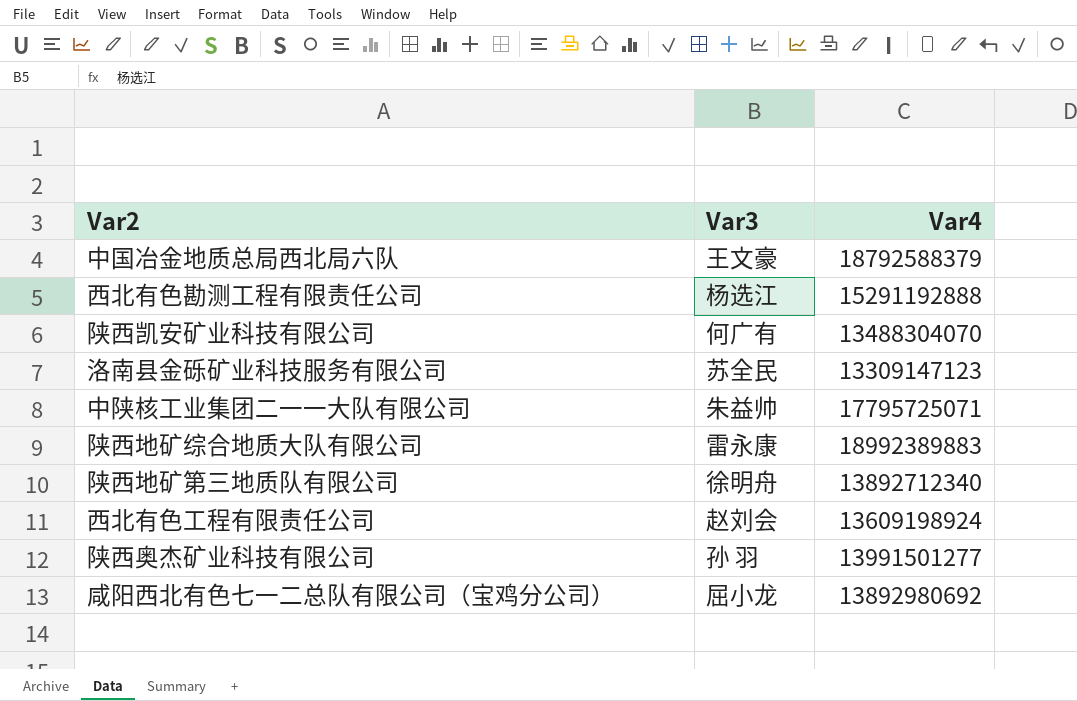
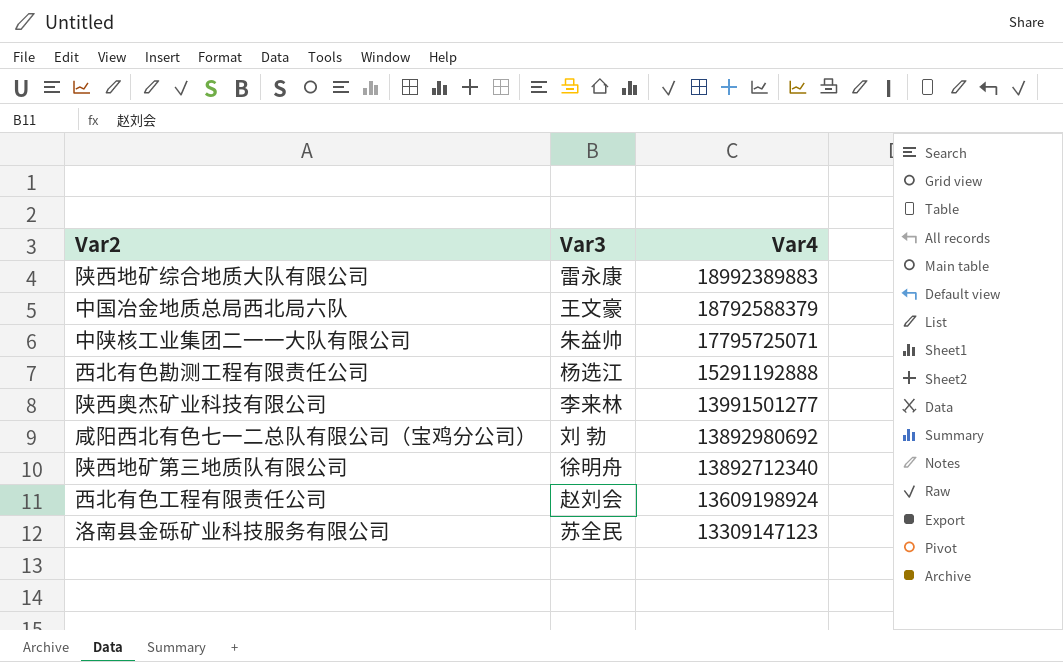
row order: none -> Var4 descending
row 陕西凯安矿业科技有限公司: 何广有 | 13488304070 -> none
陕西奥杰矿业科技有限公司 | Var3: 孙 羽 -> 李来林
咸阳西北有色七一二总队有限公司（宝鸡分公司） | Var3: 屈小龙 -> 刘 勃

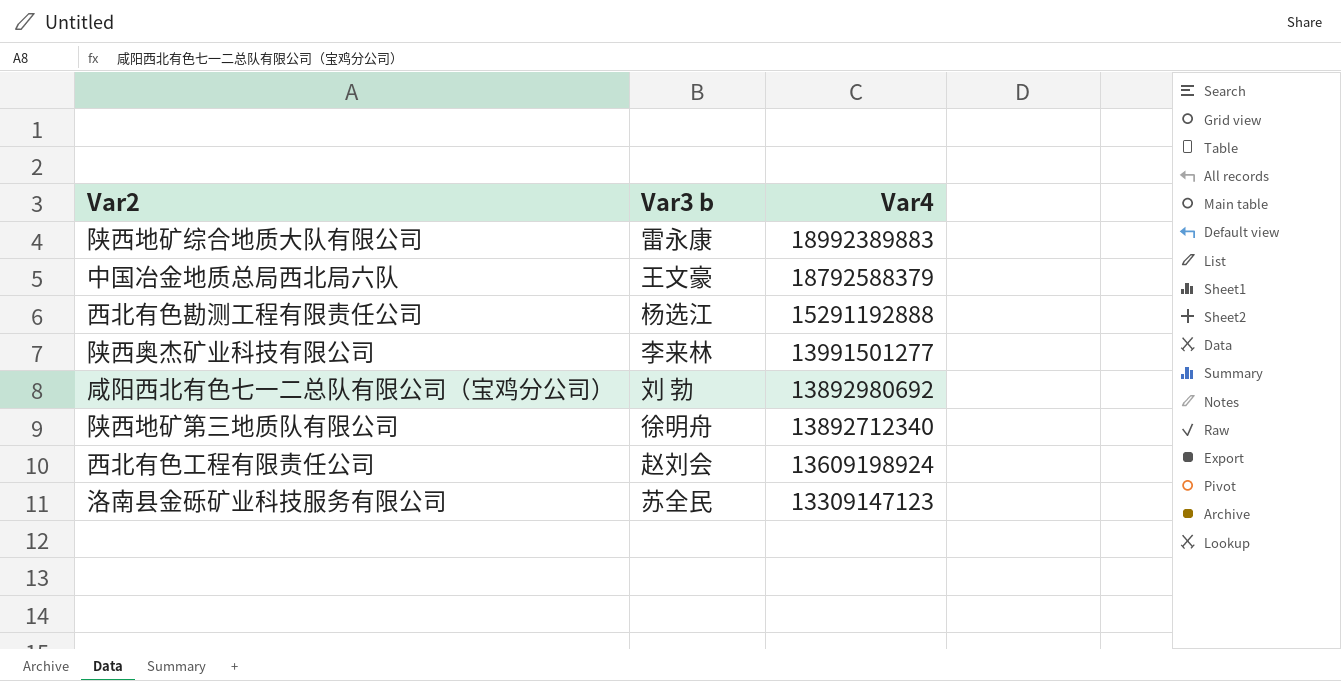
column name: Var3 -> Var3 b
row 中陕核工业集团二一一大队有限公司: 朱益帅 | 17795725071 -> none

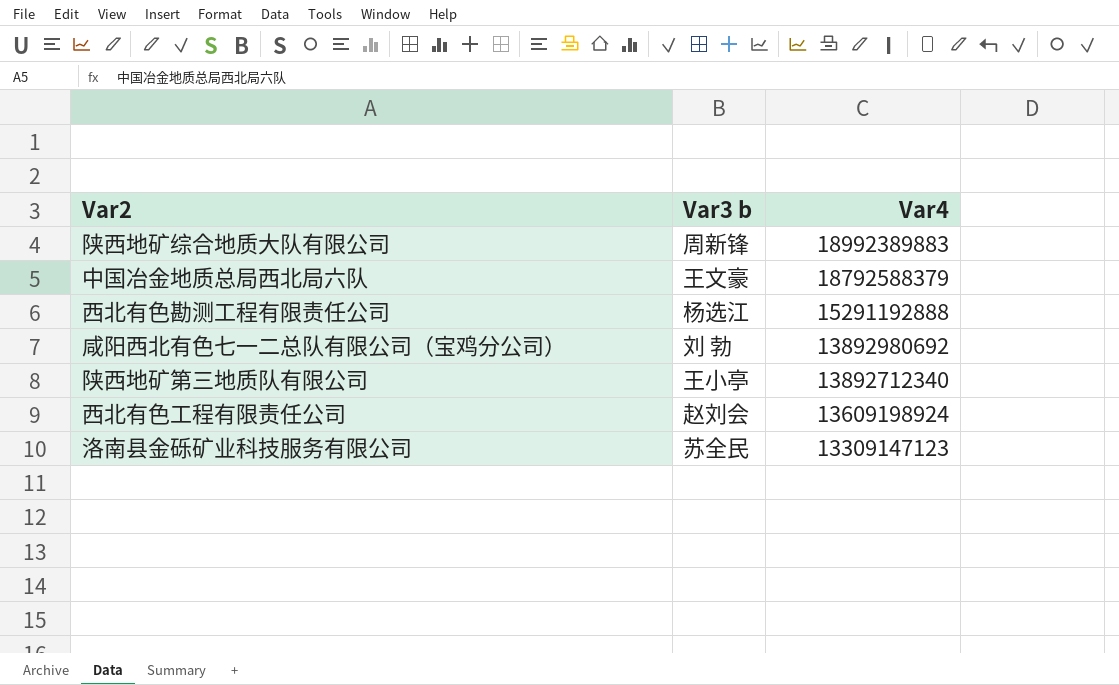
row 陕西奥杰矿业科技有限公司: 李来林 | 13991501277 -> none
陕西地矿综合地质大队有限公司 | Var3 b: 雷永康 -> 周新锋
陕西地矿第三地质队有限公司 | Var3 b: 徐明舟 -> 王小亭

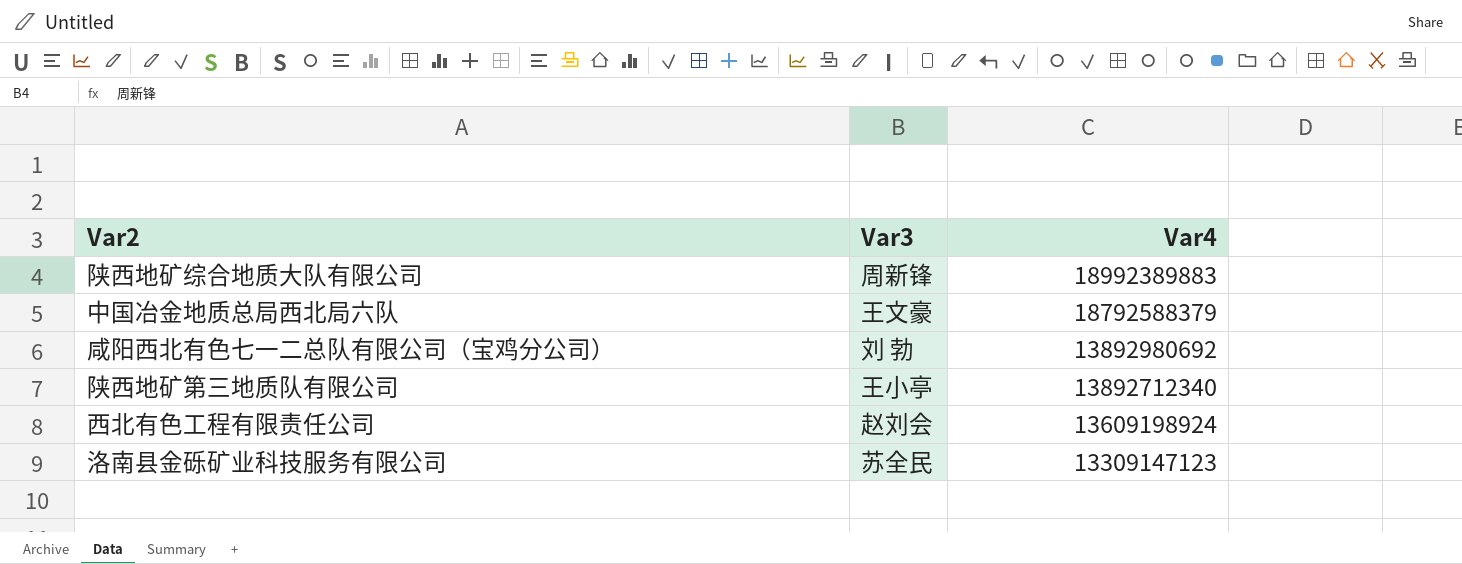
column name: Var3 b -> Var3
row 西北有色勘测工程有限责任公司: 杨选江 | 15291192888 -> none

